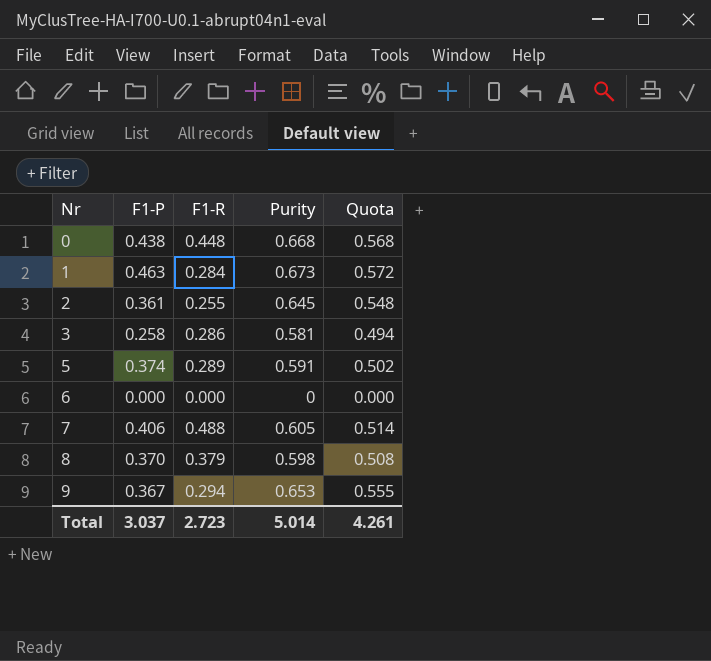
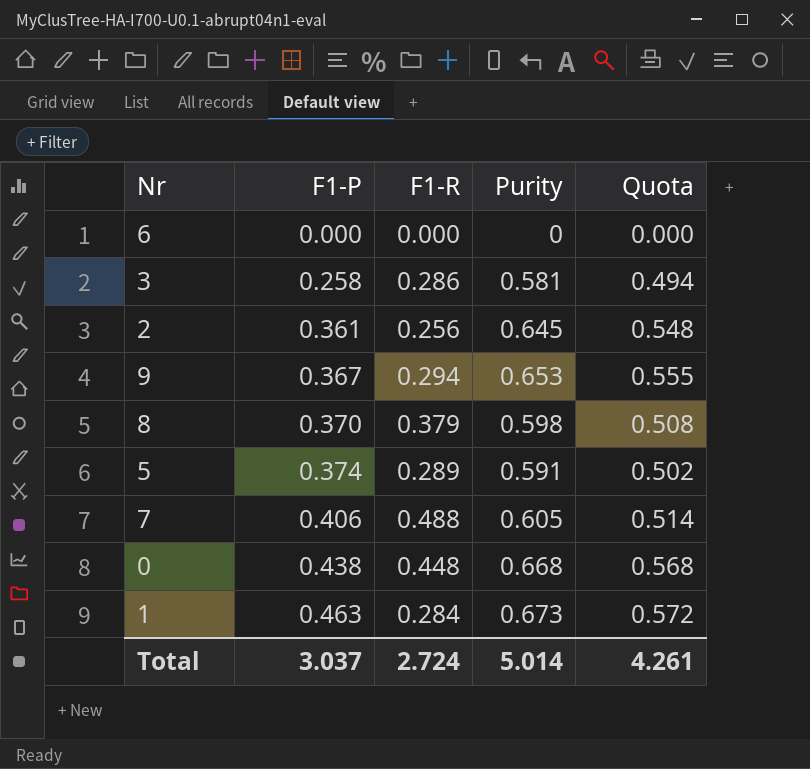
row order: Nr ascending -> F1-P ascending
2 | F1-R: 0.255 -> 0.256
Total | F1-R: 2.723 -> 2.724

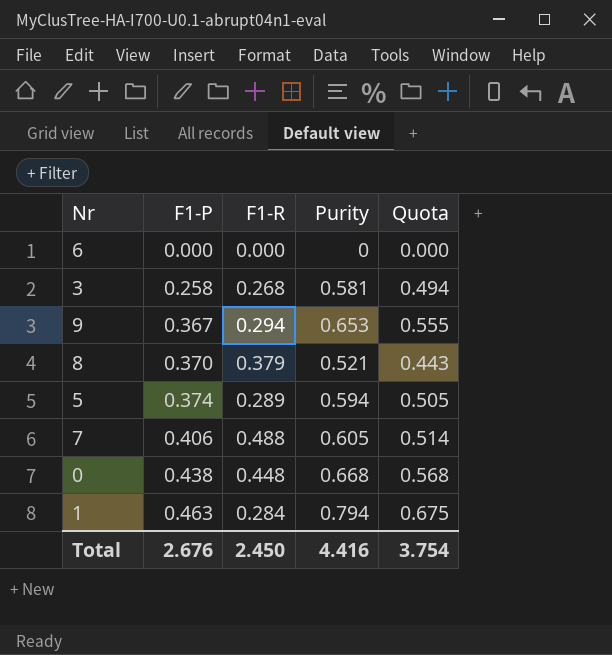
row 2: 0.361 | 0.256 | 0.645 | 0.548 -> none
3 | F1-R: 0.286 -> 0.268
8 | Purity: 0.598 -> 0.521
8 | Quota: 0.508 -> 0.443
5 | Purity: 0.591 -> 0.594
5 | Quota: 0.502 -> 0.505
1 | Purity: 0.673 -> 0.794
1 | Quota: 0.572 -> 0.675
Total | F1-P: 3.037 -> 2.676
Total | F1-R: 2.724 -> 2.450
Total | Purity: 5.014 -> 4.416
Total | Quota: 4.261 -> 3.754

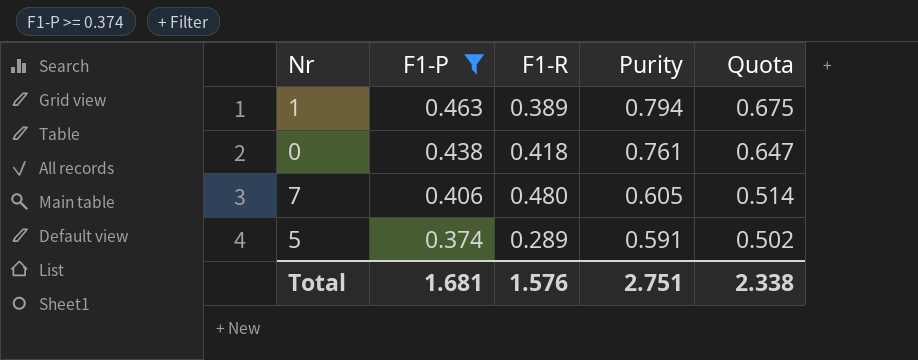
filter: none -> F1-P >= 0.374
row order: F1-P ascending -> F1-P descending
1 | F1-R: 0.284 -> 0.389
0 | F1-R: 0.448 -> 0.418
0 | Purity: 0.668 -> 0.761
0 | Quota: 0.568 -> 0.647
7 | F1-R: 0.488 -> 0.480
5 | Purity: 0.594 -> 0.591
5 | Quota: 0.505 -> 0.502
Total | F1-P: 2.676 -> 1.681
Total | F1-R: 2.450 -> 1.576
Total | Purity: 4.416 -> 2.751
Total | Quota: 3.754 -> 2.338

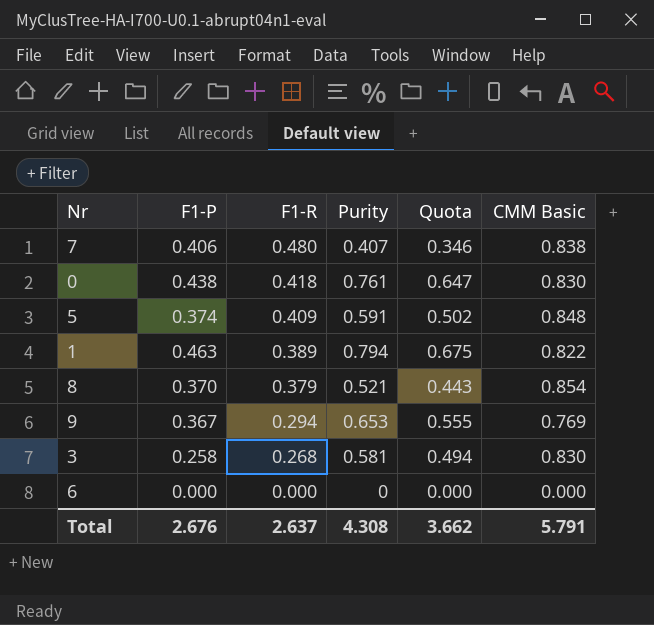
filter: F1-P >= 0.374 -> none
row order: F1-P descending -> F1-R descending
column CMM Basic | position: none -> 6
7 | Purity: 0.605 -> 0.407
7 | Quota: 0.514 -> 0.346
5 | F1-R: 0.289 -> 0.409
Total | F1-P: 1.681 -> 2.676
Total | F1-R: 1.576 -> 2.637
Total | Purity: 2.751 -> 4.308
Total | Quota: 2.338 -> 3.662

